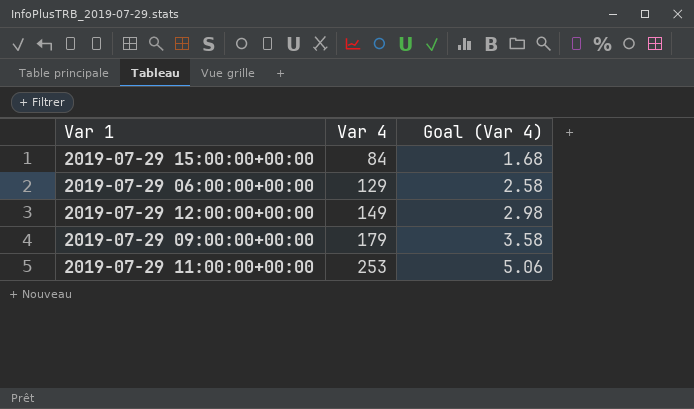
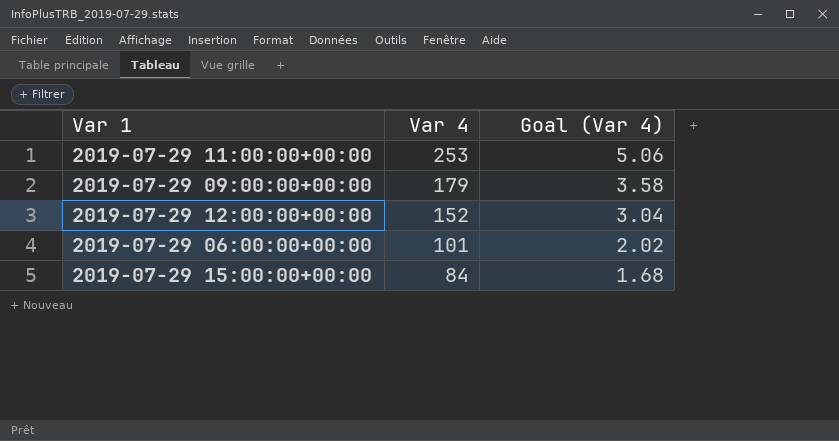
row order: Var 4 ascending -> Var 4 descending
2019-07-29 12:00:00+00:00 | Var 4: 149 -> 152
2019-07-29 12:00:00+00:00 | Goal (Var 4): 2.98 -> 3.04
2019-07-29 06:00:00+00:00 | Var 4: 129 -> 101
2019-07-29 06:00:00+00:00 | Goal (Var 4): 2.58 -> 2.02

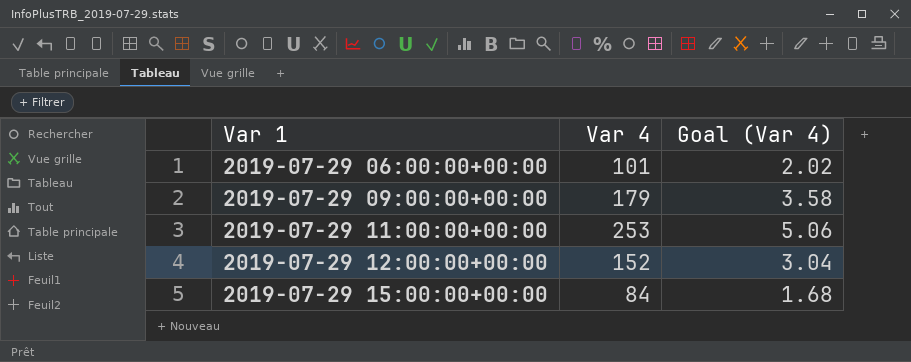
row order: Var 4 descending -> Var 1 ascending

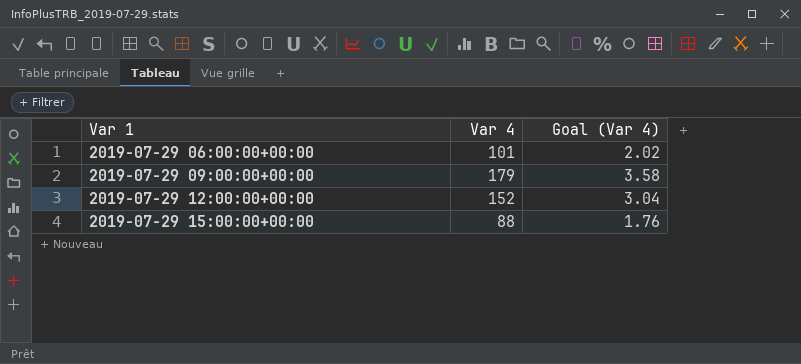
row 2019-07-29 11:00:00+00:00: 253 | 5.06 -> none
2019-07-29 15:00:00+00:00 | Var 4: 84 -> 88
2019-07-29 15:00:00+00:00 | Goal (Var 4): 1.68 -> 1.76

